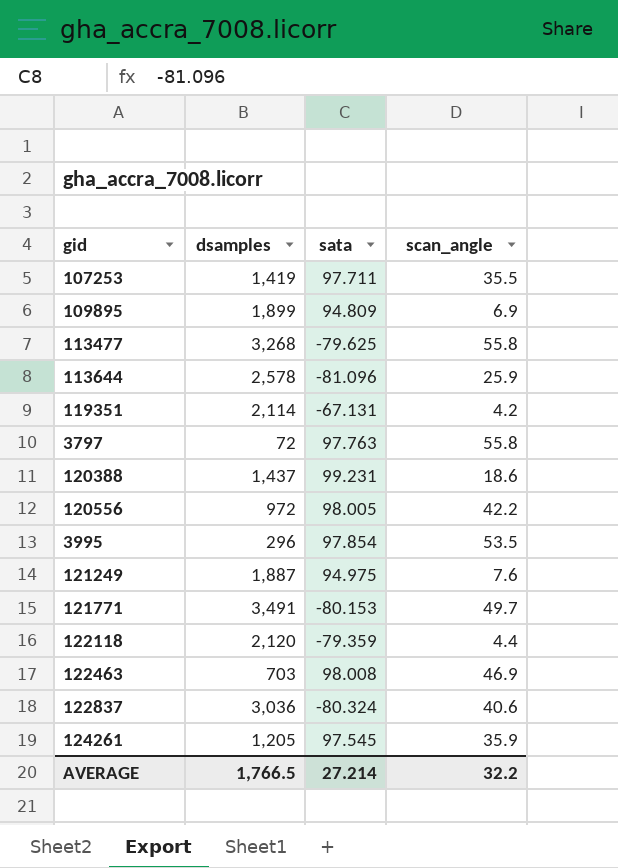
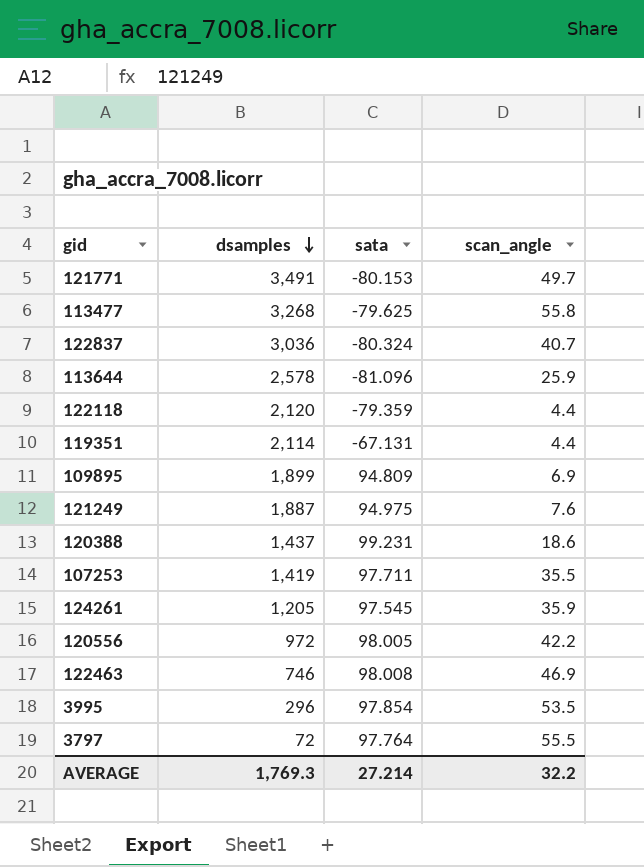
row order: none -> dsamples descending
122837 | scan_angle: 40.6 -> 40.7
119351 | scan_angle: 4.2 -> 4.4
122463 | dsamples: 703 -> 746
3797 | sata: 97.763 -> 97.764
3797 | scan_angle: 55.8 -> 55.5
AVERAGE | dsamples: 1,766.5 -> 1,769.3

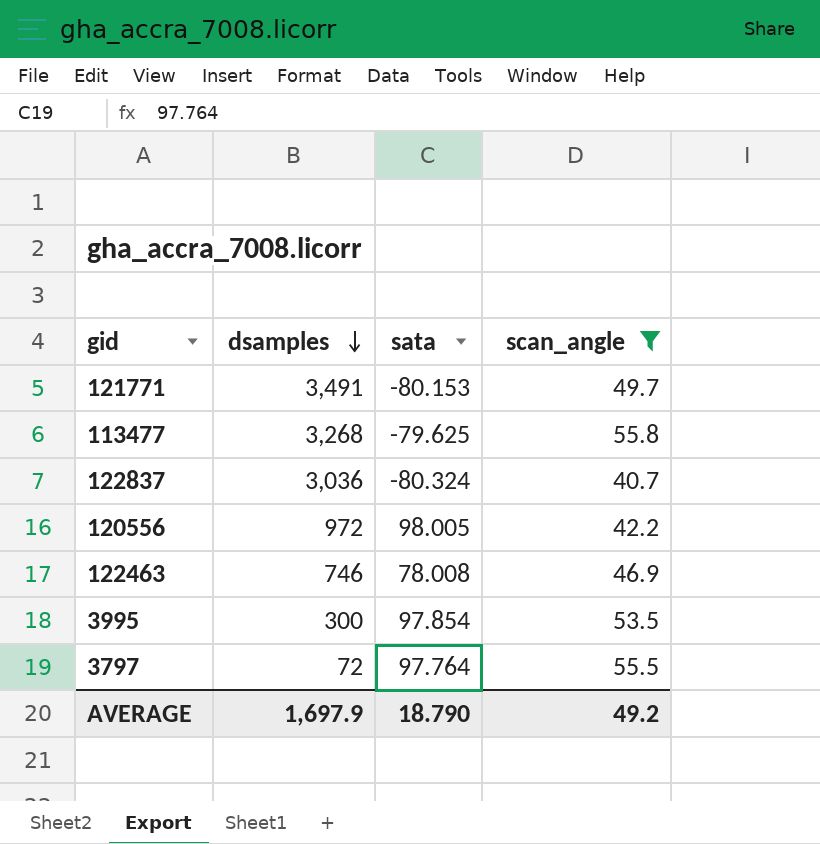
filter: none -> scan_angle >= 40.7
122463 | sata: 98.008 -> 78.008
3995 | dsamples: 296 -> 300
AVERAGE | dsamples: 1,769.3 -> 1,697.9
AVERAGE | sata: 27.214 -> 18.790
AVERAGE | scan_angle: 32.2 -> 49.2

